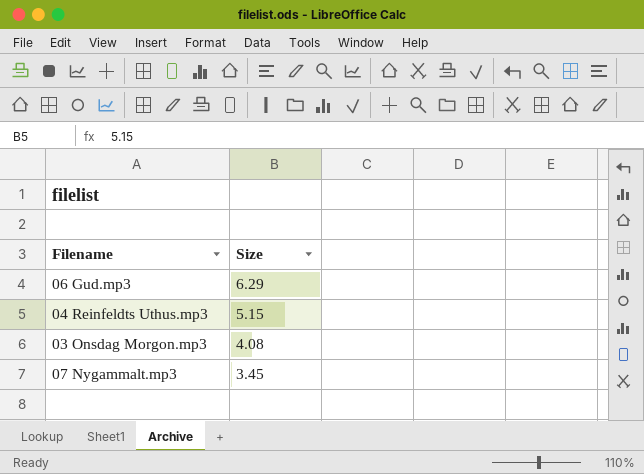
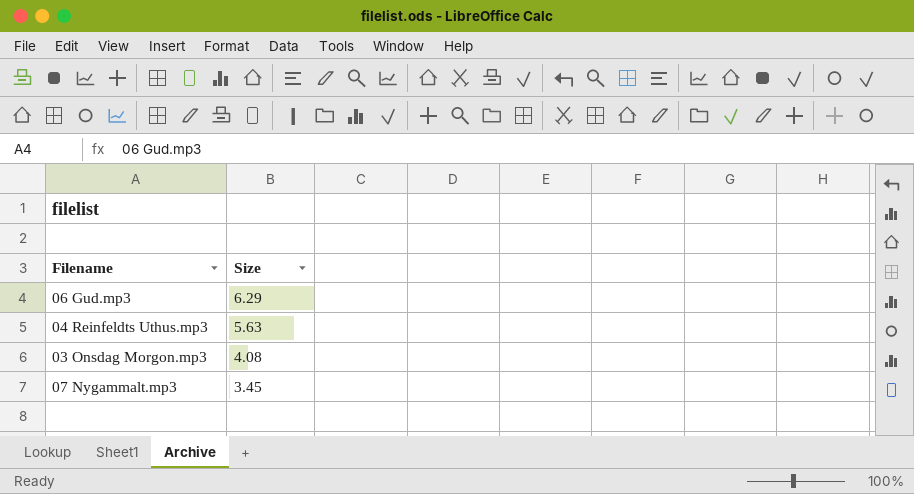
04 Reinfeldts Uthus.mp3 | Size: 5.15 -> 5.63

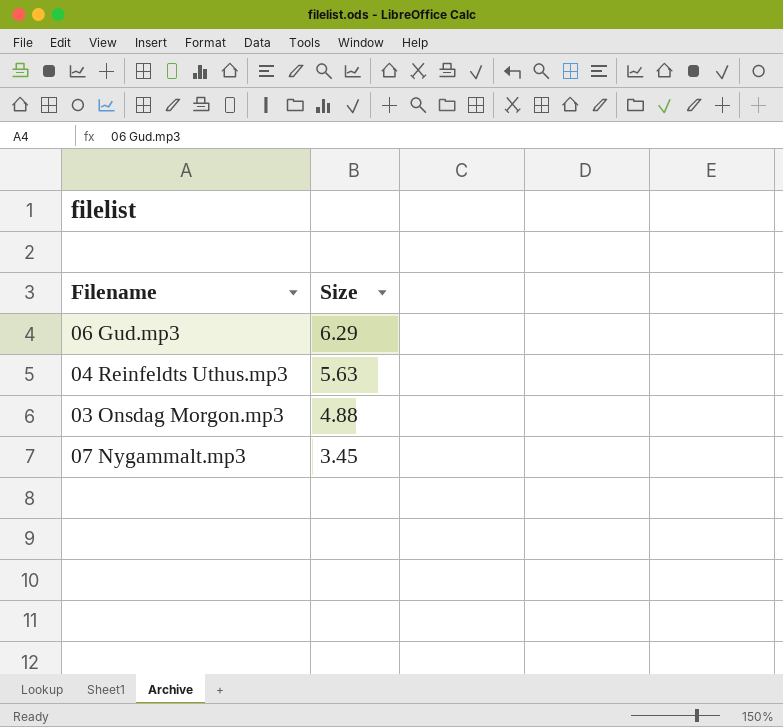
03 Onsdag Morgon.mp3 | Size: 4.08 -> 4.88

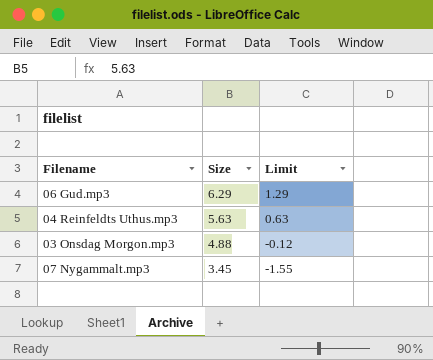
column Limit | formula: none -> [Size] - 5

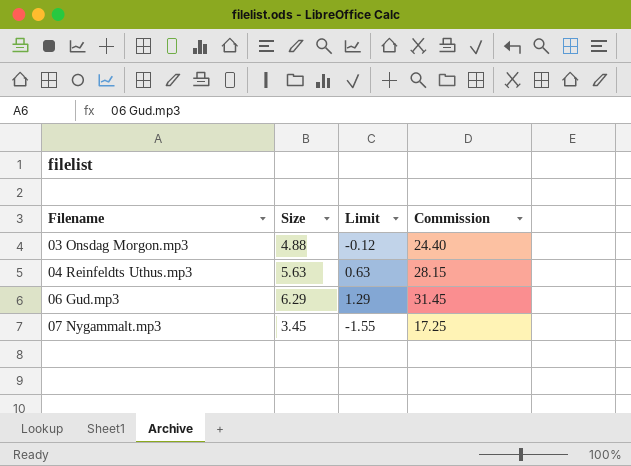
row order: Size descending -> Filename ascending
column Commission | formula: none -> [Size] * 5

